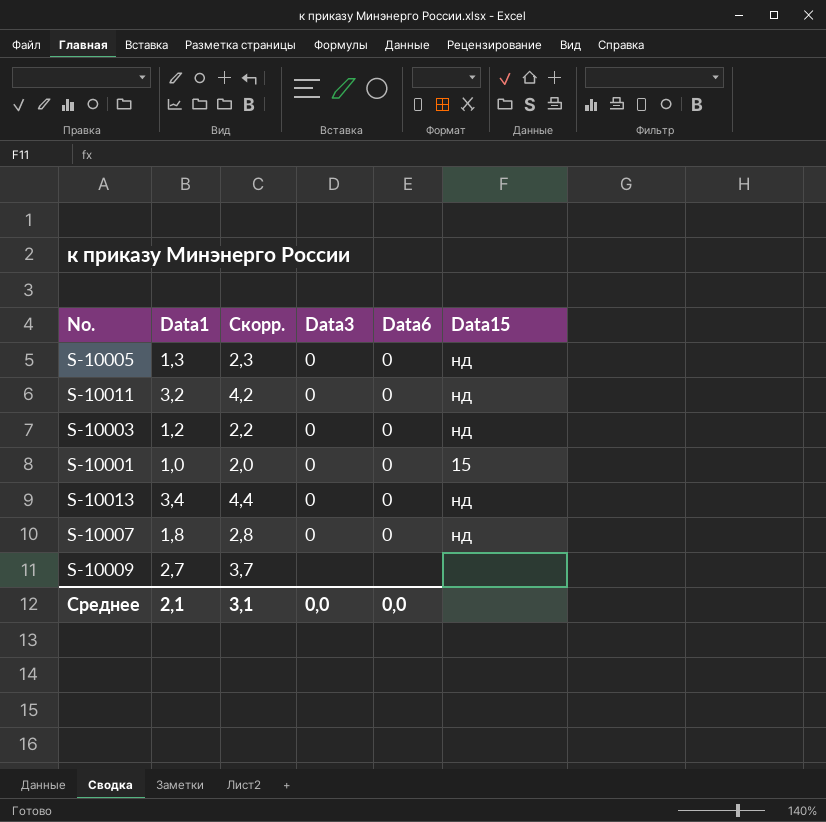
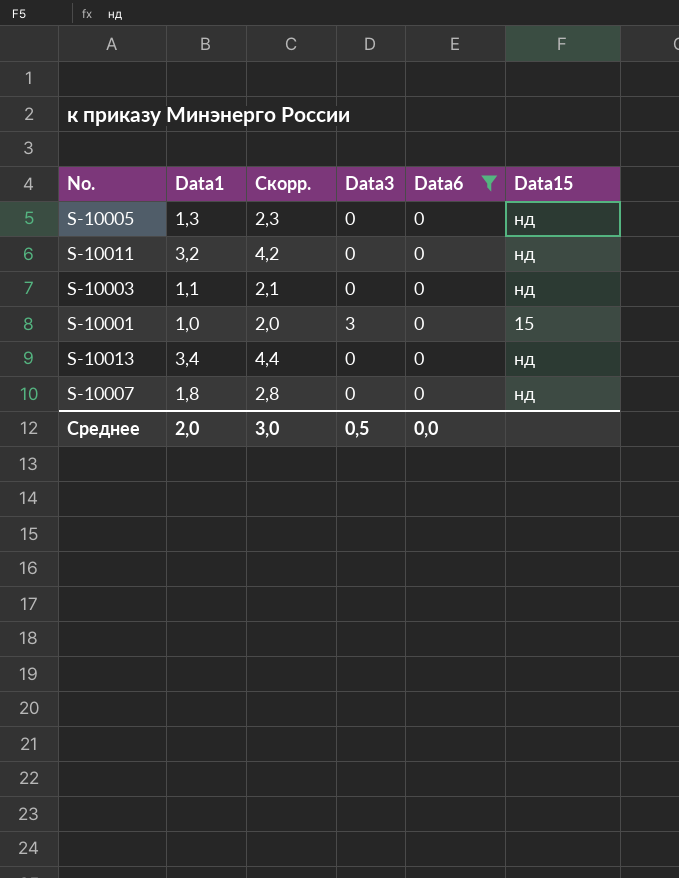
filter: none -> Data6 = 0
S-10003 | Data1: 1,2 -> 1,1
S-10003 | Скорр.: 2,2 -> 2,1
S-10001 | Data3: 0 -> 3
Среднее | Data1: 2,1 -> 2,0
Среднее | Скорр.: 3,1 -> 3,0
Среднее | Data3: 0,0 -> 0,5

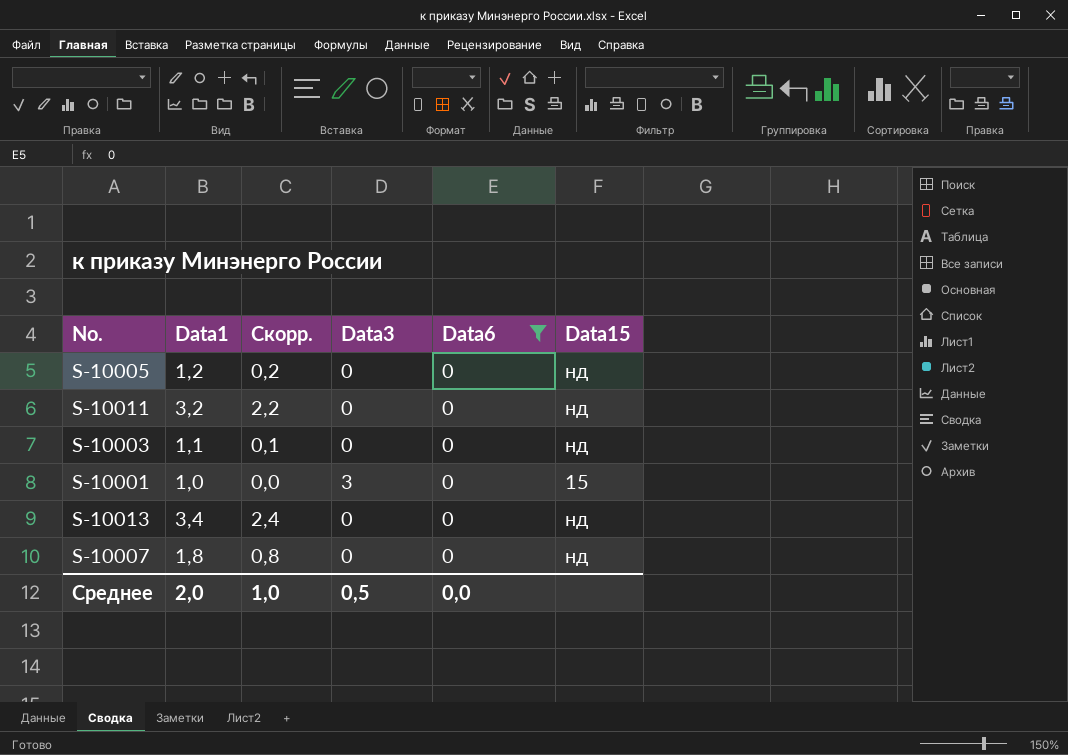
column Скорр. | formula: [Data1] + 1 -> [Data1] - 1
S-10005 | Data1: 1,3 -> 1,2
Среднее | Скорр.: 3,0 -> 1,0

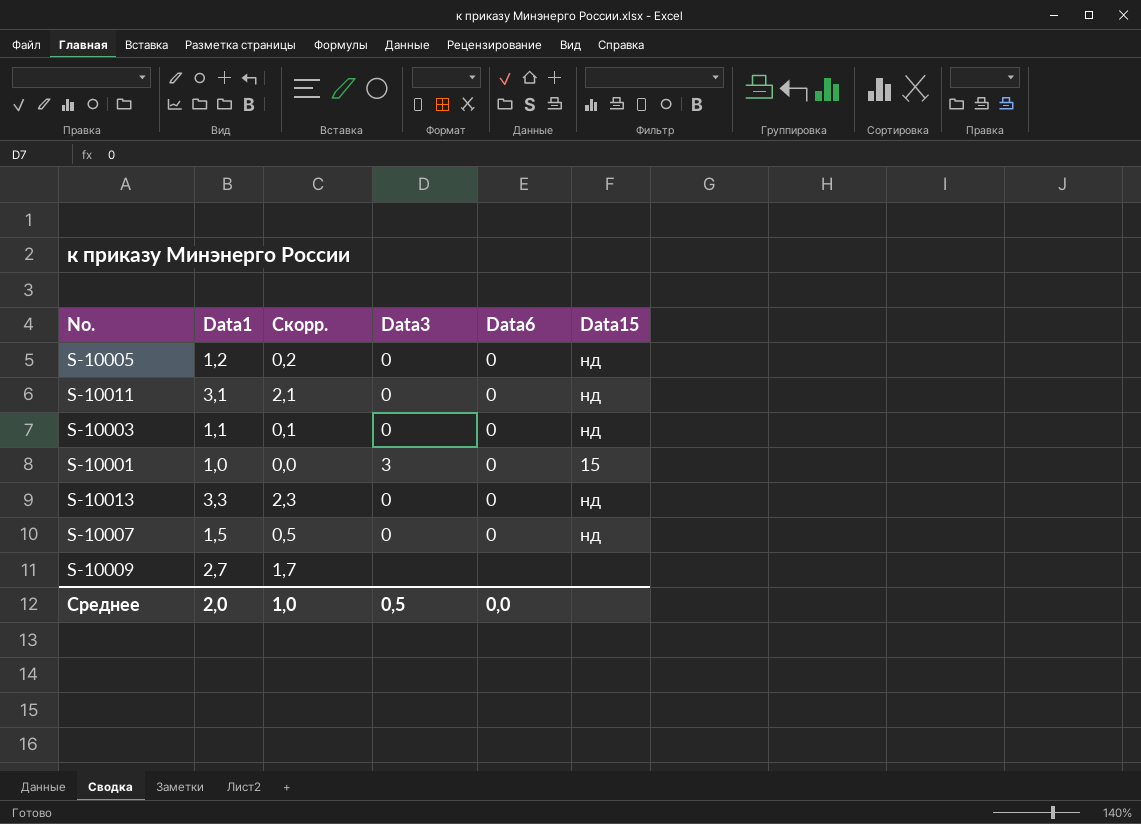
filter: Data6 = 0 -> none
S-10011 | Data1: 3,2 -> 3,1
S-10011 | Скорр.: 2,2 -> 2,1
S-10013 | Data1: 3,4 -> 3,3
S-10013 | Скорр.: 2,4 -> 2,3
S-10007 | Data1: 1,8 -> 1,5
S-10007 | Скорр.: 0,8 -> 0,5

